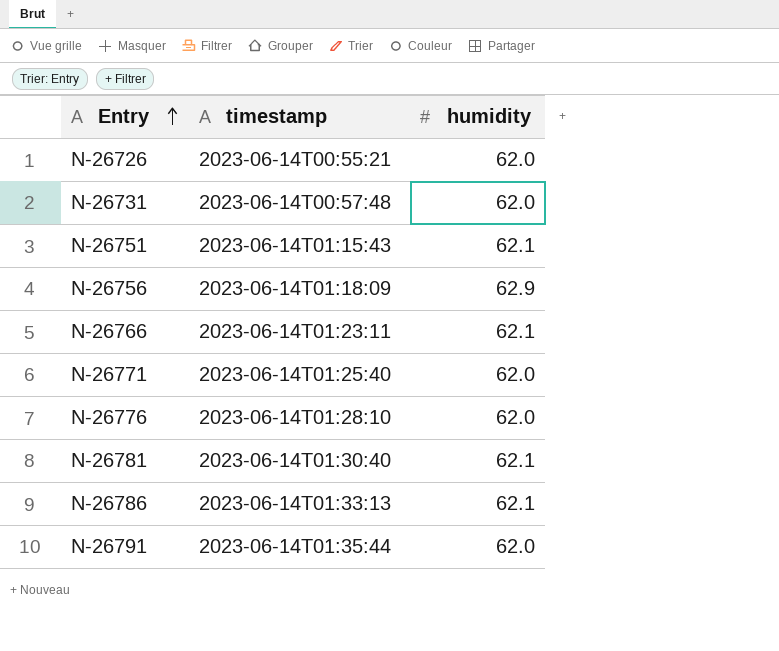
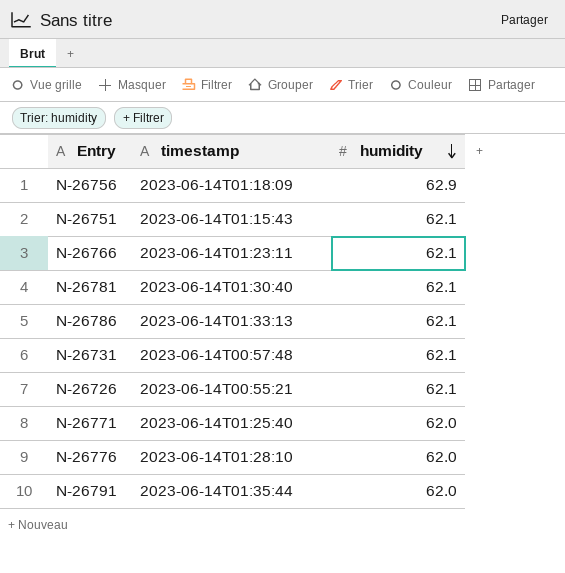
row order: Entry ascending -> humidity descending
N-26731 | humidity: 62.0 -> 62.1
N-26726 | humidity: 62.0 -> 62.1

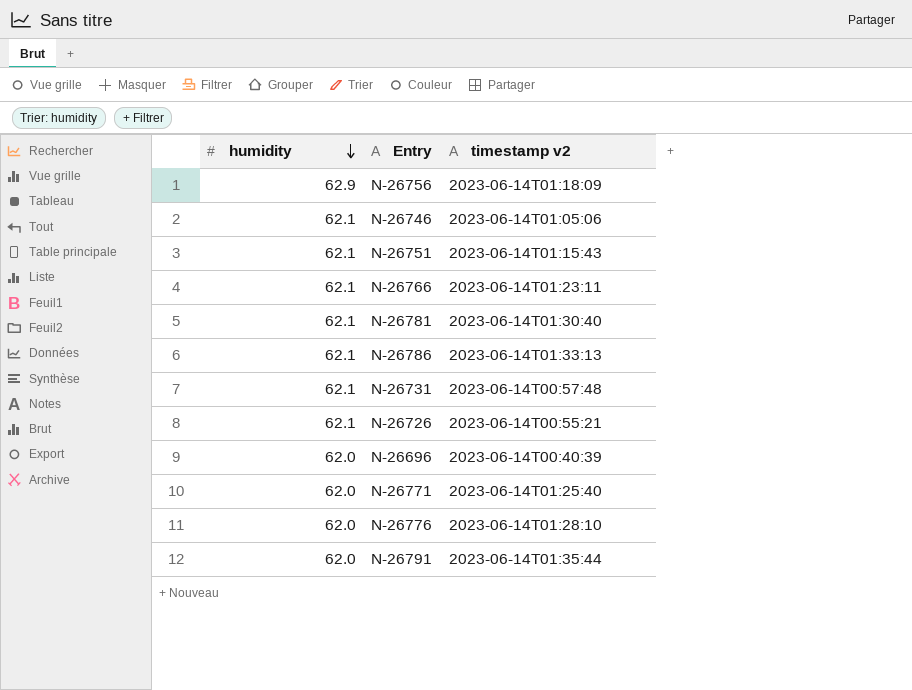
column humidity | position: 3 -> 1
column name: timestamp -> timestamp v2
row N-26746: none -> 62.1 | 2023-06-14T01:05:06
row N-26696: none -> 62.0 | 2023-06-14T00:40:39

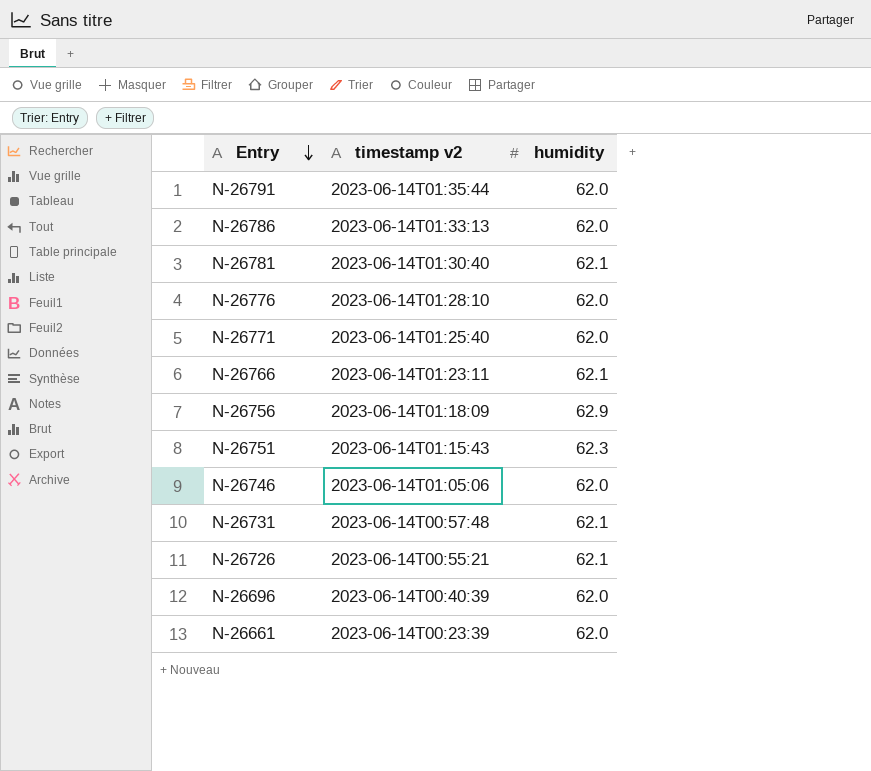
row order: humidity descending -> Entry descending
column humidity | position: 1 -> 3
N-26786 | humidity: 62.1 -> 62.0
N-26751 | humidity: 62.1 -> 62.3
N-26746 | humidity: 62.1 -> 62.0
row N-26661: none -> 2023-06-14T00:23:39 | 62.0

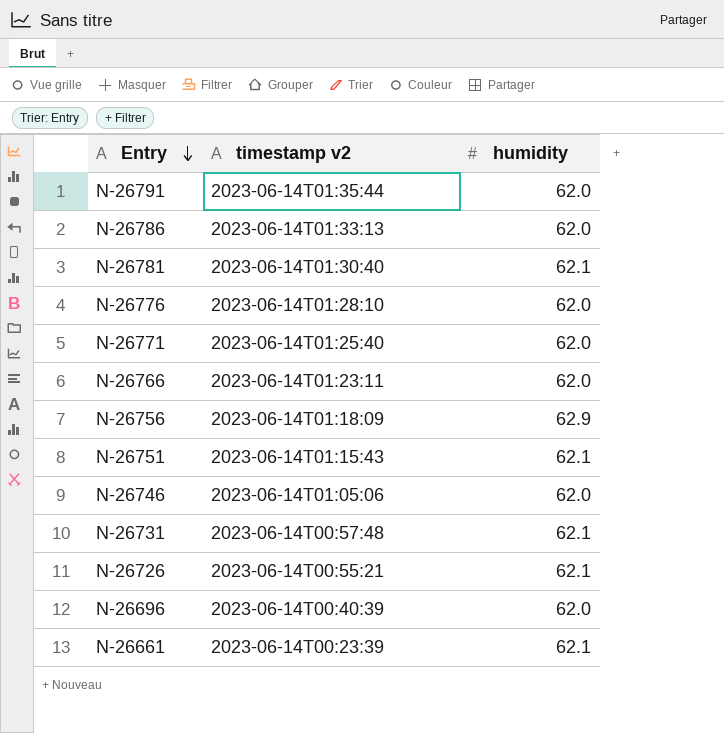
N-26766 | humidity: 62.1 -> 62.0
N-26751 | humidity: 62.3 -> 62.1
N-26661 | humidity: 62.0 -> 62.1

